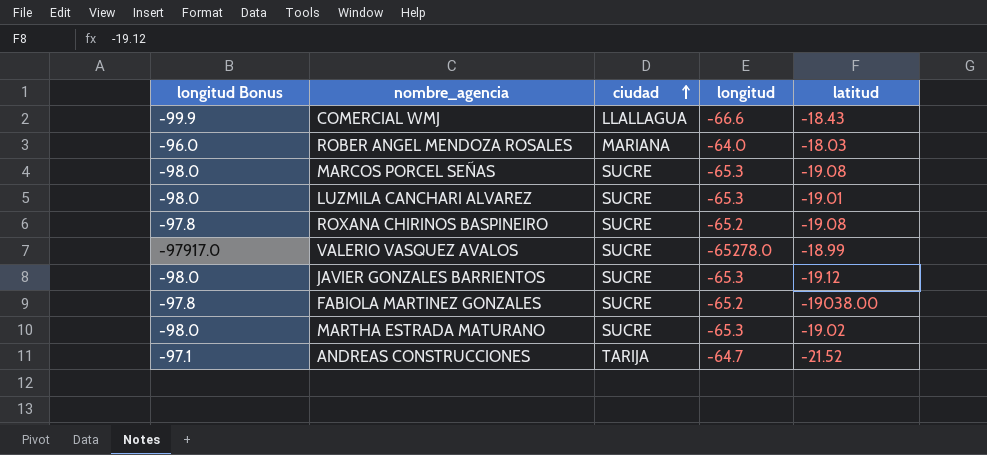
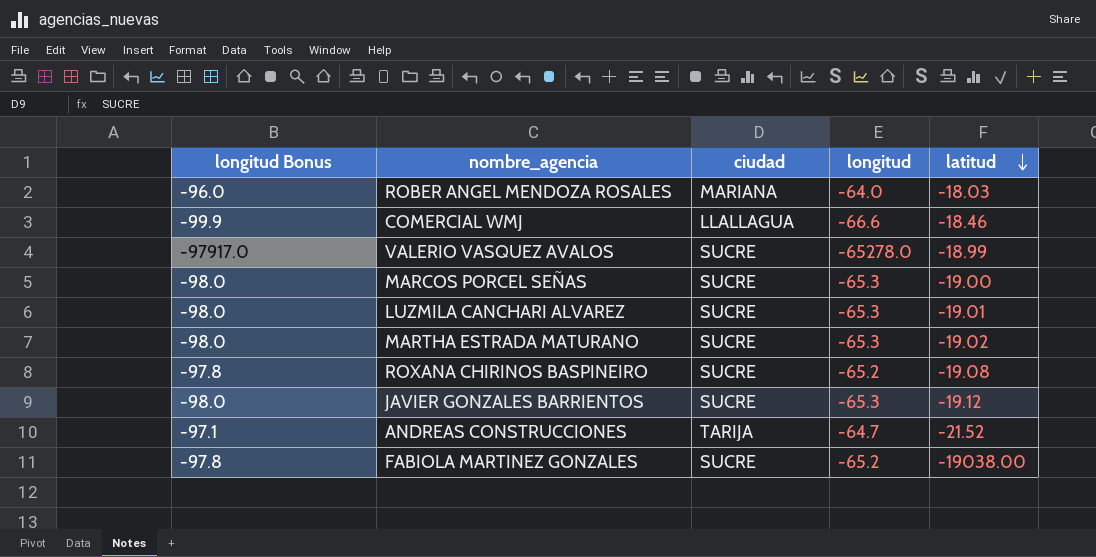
row order: ciudad ascending -> latitud descending
COMERCIAL WMJ | latitud: -18.43 -> -18.46
MARCOS PORCEL SEÑAS | latitud: -19.08 -> -19.00

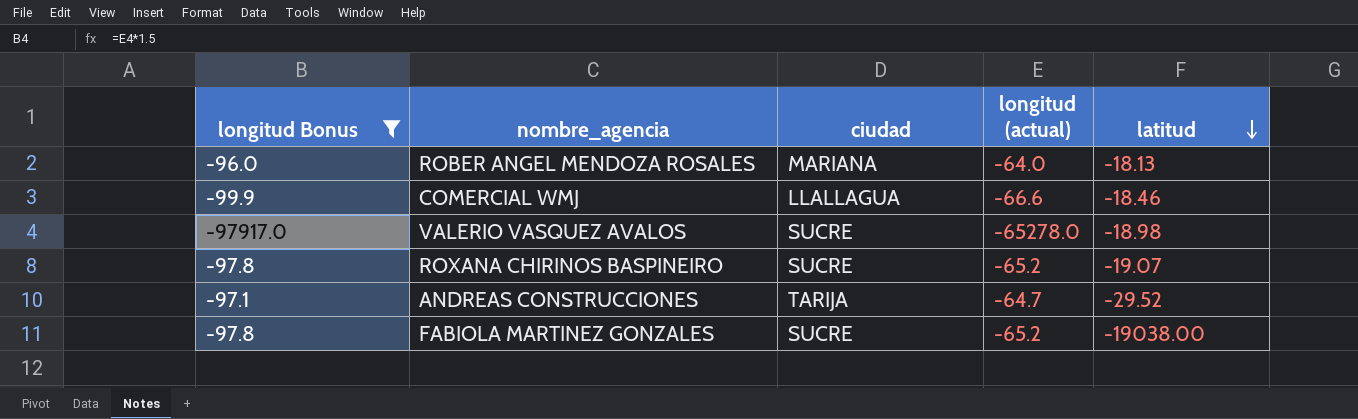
filter: none -> longitud Bonus != -98.0
column name: longitud -> longitud (actual)
ROBER ANGEL MENDOZA ROSALES | latitud: -18.03 -> -18.13
VALERIO VASQUEZ AVALOS | latitud: -18.99 -> -18.98
ROXANA CHIRINOS BASPINEIRO | latitud: -19.08 -> -19.07
ANDREAS CONSTRUCCIONES | latitud: -21.52 -> -29.52

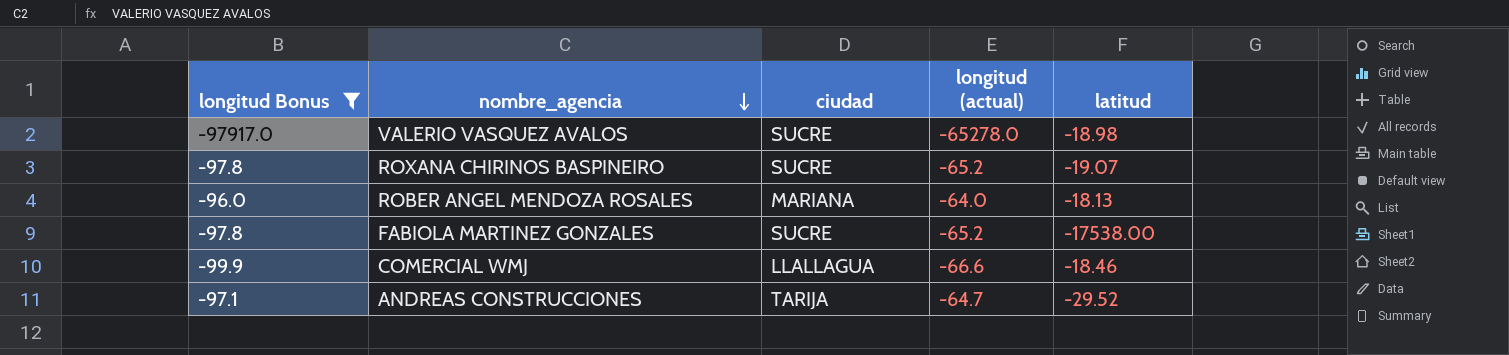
row order: latitud descending -> nombre_agencia descending
FABIOLA MARTINEZ GONZALES | latitud: -19038.00 -> -17538.00

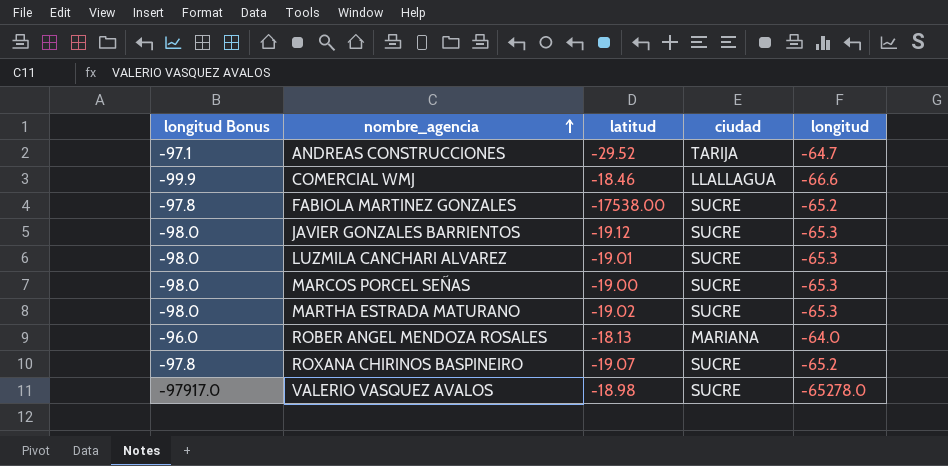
filter: longitud Bonus != -98.0 -> none
row order: nombre_agencia descending -> nombre_agencia ascending
column latitud | position: 5 -> 3
column name: longitud (actual) -> longitud

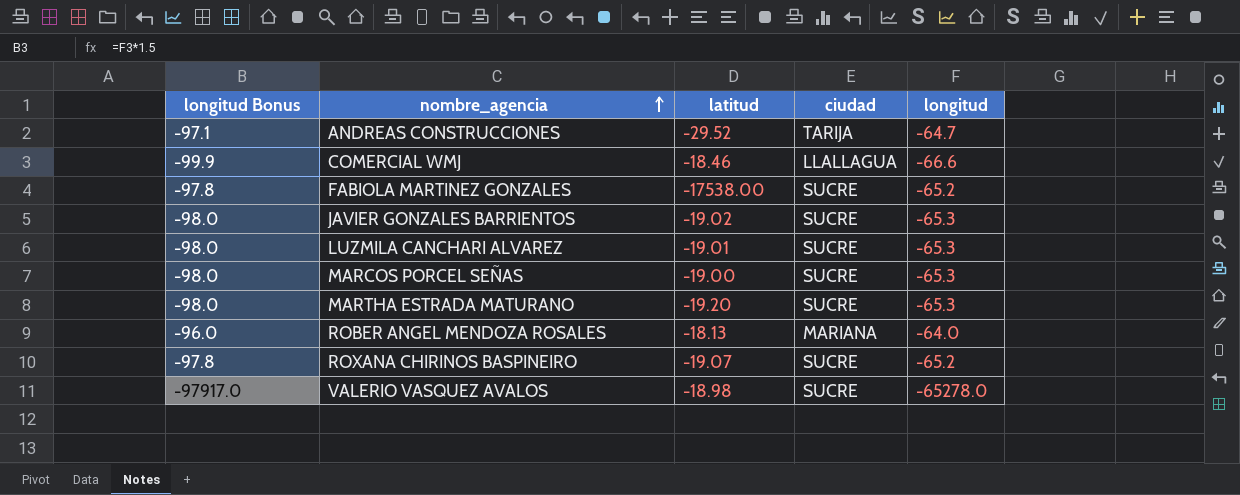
JAVIER GONZALES BARRIENTOS | latitud: -19.12 -> -19.02
MARTHA ESTRADA MATURANO | latitud: -19.02 -> -19.20

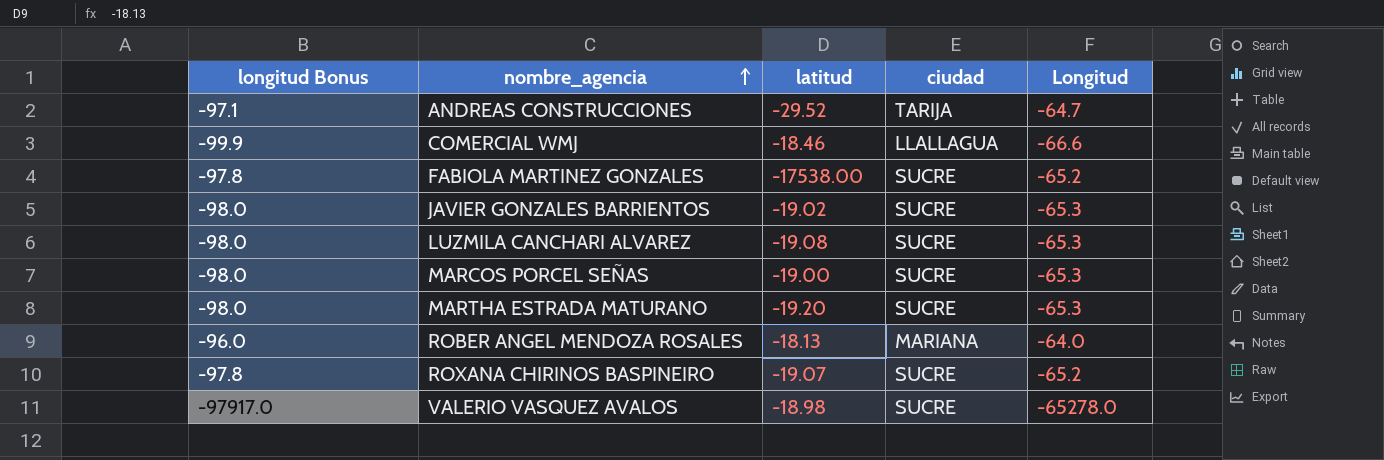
column name: longitud -> Longitud
LUZMILA CANCHARI ALVAREZ | latitud: -19.01 -> -19.08

